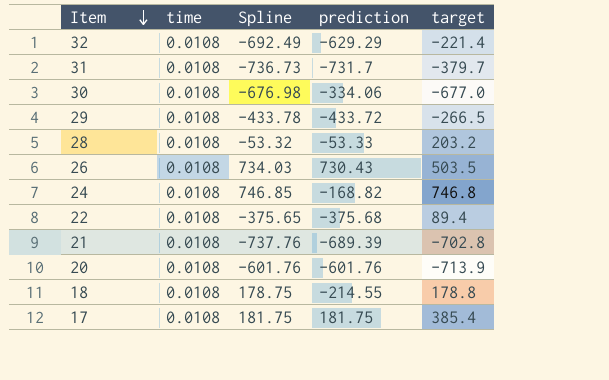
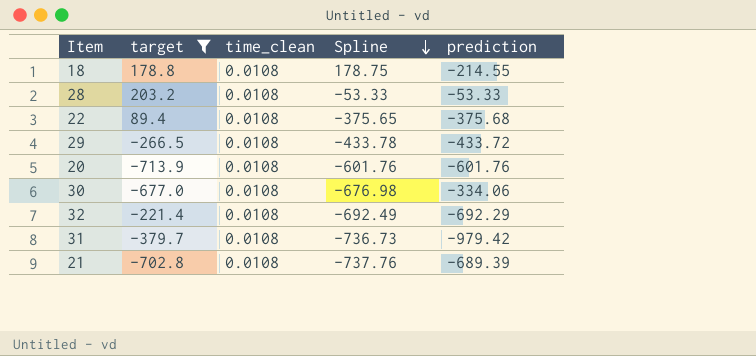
filter: none -> target <= 203.2
row order: Item descending -> Spline descending
column target | position: 5 -> 2
column name: time -> time_clean
28 | Spline: -53.32 -> -53.33
32 | prediction: -629.29 -> -692.29
31 | prediction: -731.7 -> -979.42

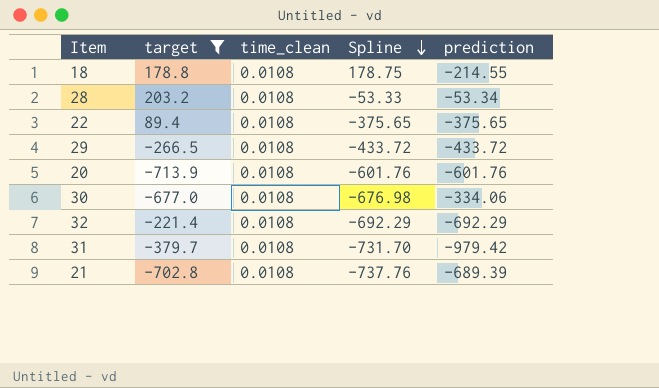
28 | prediction: -53.33 -> -53.34
22 | prediction: -375.68 -> -375.65
29 | Spline: -433.78 -> -433.72
32 | Spline: -692.49 -> -692.29
31 | Spline: -736.73 -> -731.70

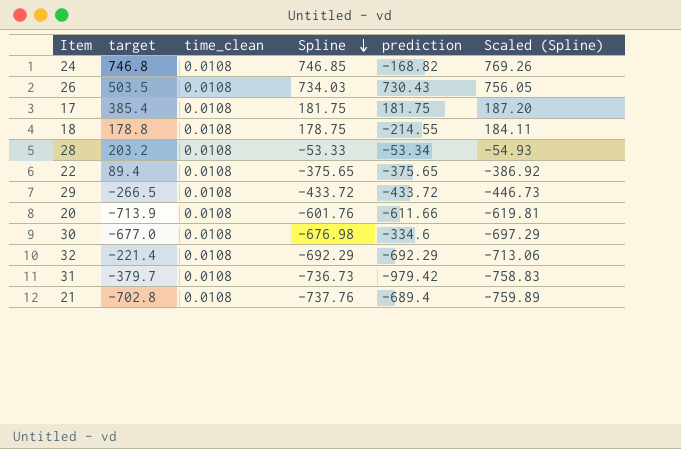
filter: target <= 203.2 -> none
column Scaled (Spline) | formula: none -> [Spline] * 1.03
20 | prediction: -601.76 -> -611.66
30 | prediction: -334.06 -> -334.6
31 | Spline: -731.70 -> -736.73
21 | prediction: -689.39 -> -689.4

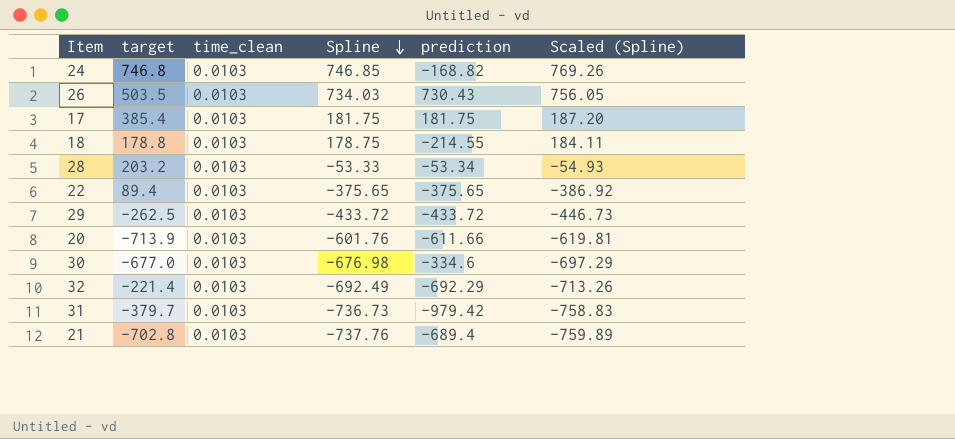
24 | time_clean: 0.0108 -> 0.0103
26 | time_clean: 0.0108 -> 0.0103
17 | time_clean: 0.0108 -> 0.0103
18 | time_clean: 0.0108 -> 0.0103
28 | time_clean: 0.0108 -> 0.0103
22 | time_clean: 0.0108 -> 0.0103
29 | target: -266.5 -> -262.5
29 | time_clean: 0.0108 -> 0.0103
20 | time_clean: 0.0108 -> 0.0103
30 | time_clean: 0.0108 -> 0.0103
32 | time_clean: 0.0108 -> 0.0103
32 | Spline: -692.29 -> -692.49
32 | Scaled (Spline): -713.06 -> -713.26
31 | time_clean: 0.0108 -> 0.0103
21 | time_clean: 0.0108 -> 0.0103

